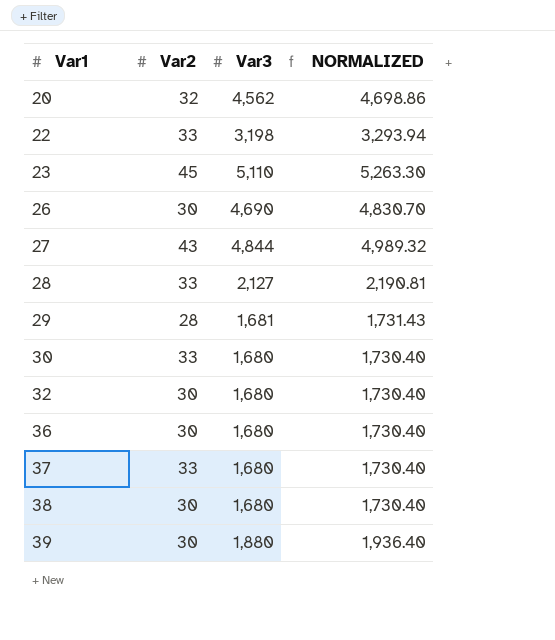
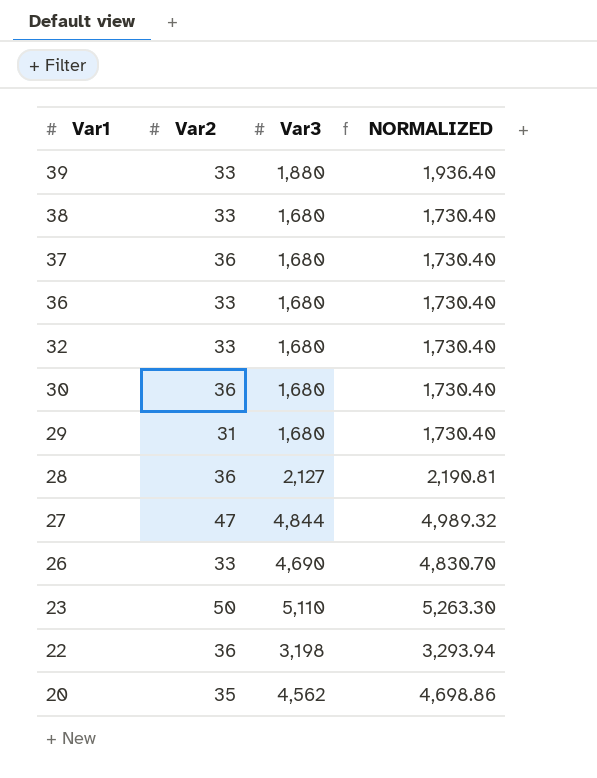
row order: Var1 ascending -> Var1 descending
39 | Var2: 30 -> 33
38 | Var2: 30 -> 33
37 | Var2: 33 -> 36
36 | Var2: 30 -> 33
32 | Var2: 30 -> 33
30 | Var2: 33 -> 36
29 | Var2: 28 -> 31
29 | Var3: 1,681 -> 1,680
29 | NORMALIZED: 1,731.43 -> 1,730.40
28 | Var2: 33 -> 36
27 | Var2: 43 -> 47
26 | Var2: 30 -> 33
23 | Var2: 45 -> 50
22 | Var2: 33 -> 36
20 | Var2: 32 -> 35

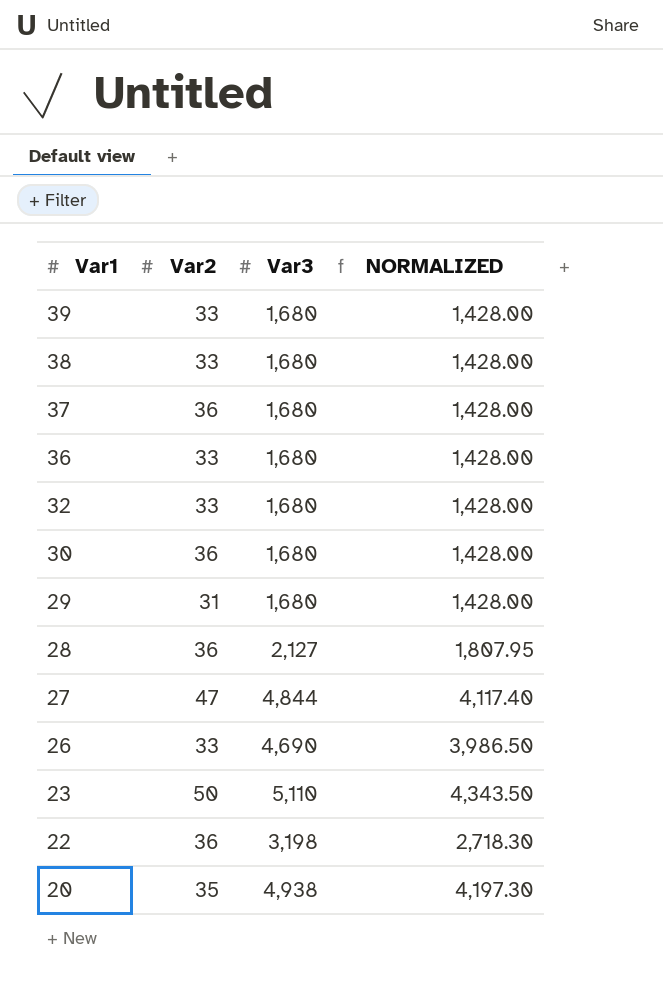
column NORMALIZED | formula: [Var3] * 1.03 -> [Var3] * 0.85
39 | Var3: 1,880 -> 1,680
20 | Var3: 4,562 -> 4,938

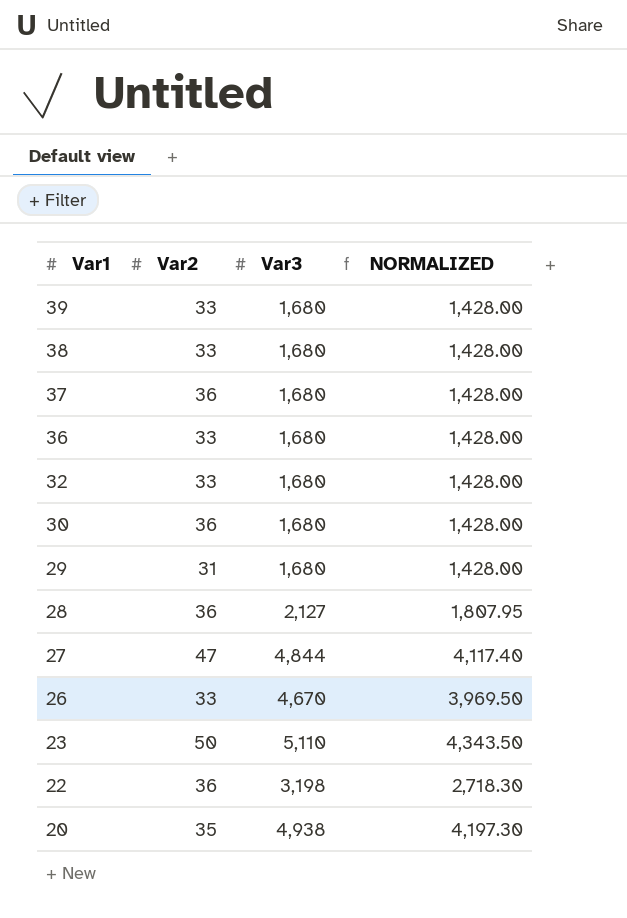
26 | Var3: 4,690 -> 4,670
26 | NORMALIZED: 3,986.50 -> 3,969.50

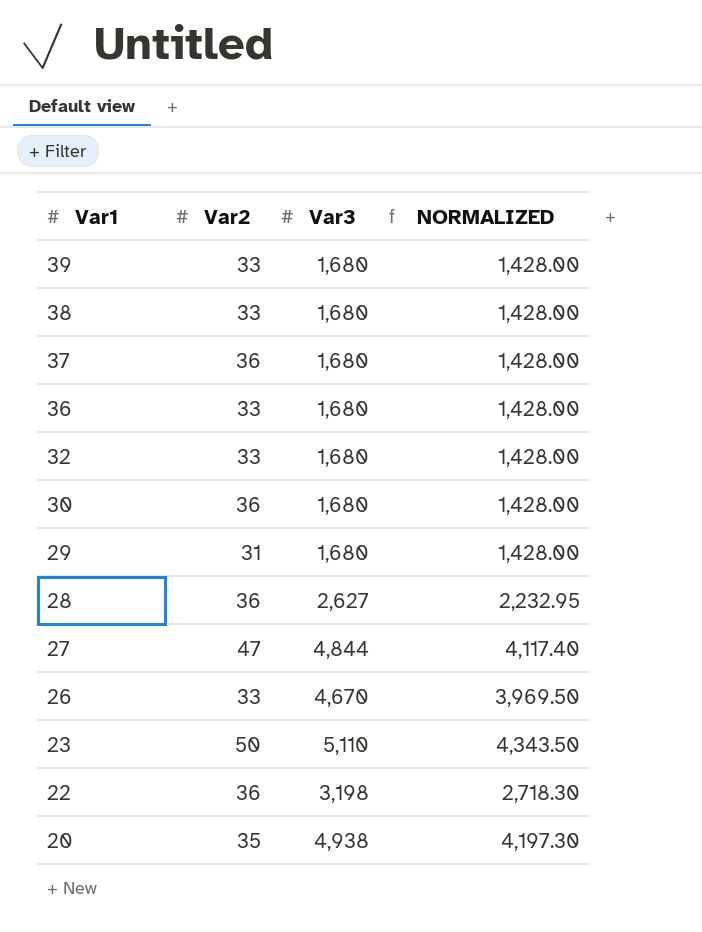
28 | Var3: 2,127 -> 2,627
28 | NORMALIZED: 1,807.95 -> 2,232.95

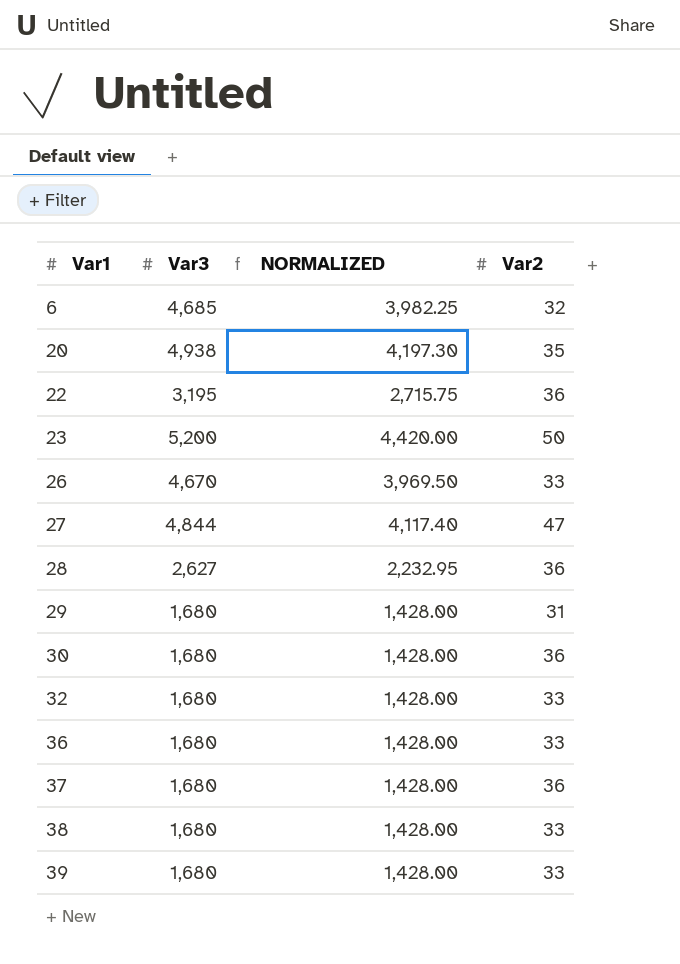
row order: Var1 descending -> Var1 ascending
column Var2 | position: 2 -> 4
row 6: none -> 4,685 | 3,982.25 | 32
22 | Var3: 3,198 -> 3,195
22 | NORMALIZED: 2,718.30 -> 2,715.75
23 | Var3: 5,110 -> 5,200
23 | NORMALIZED: 4,343.50 -> 4,420.00

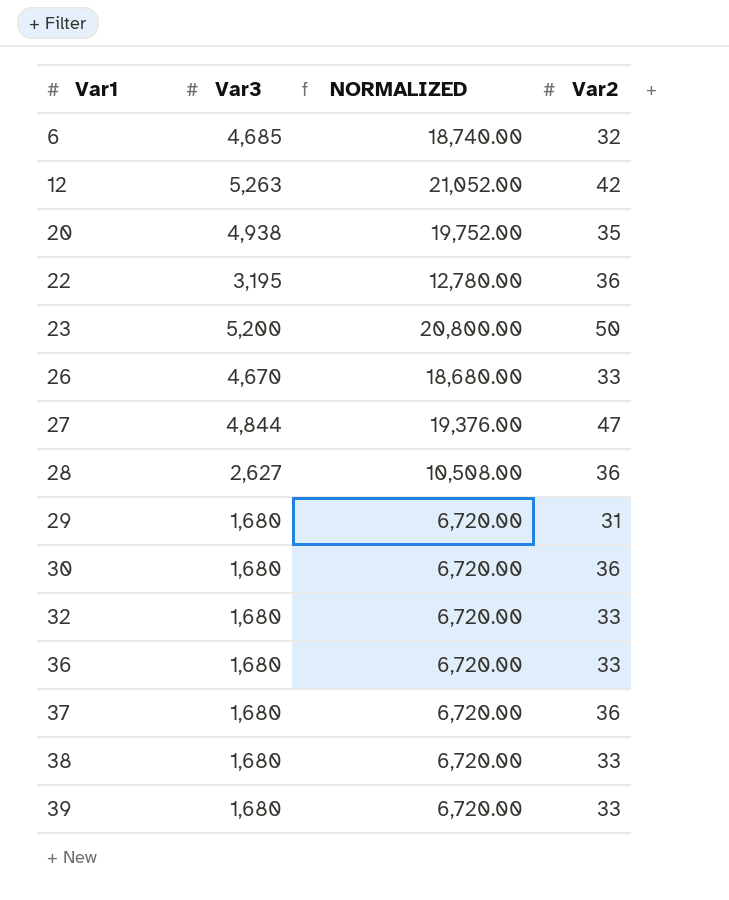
column NORMALIZED | formula: [Var3] * 0.85 -> [Var3] * 4
row 12: none -> 5,263 | 21,052.00 | 42

